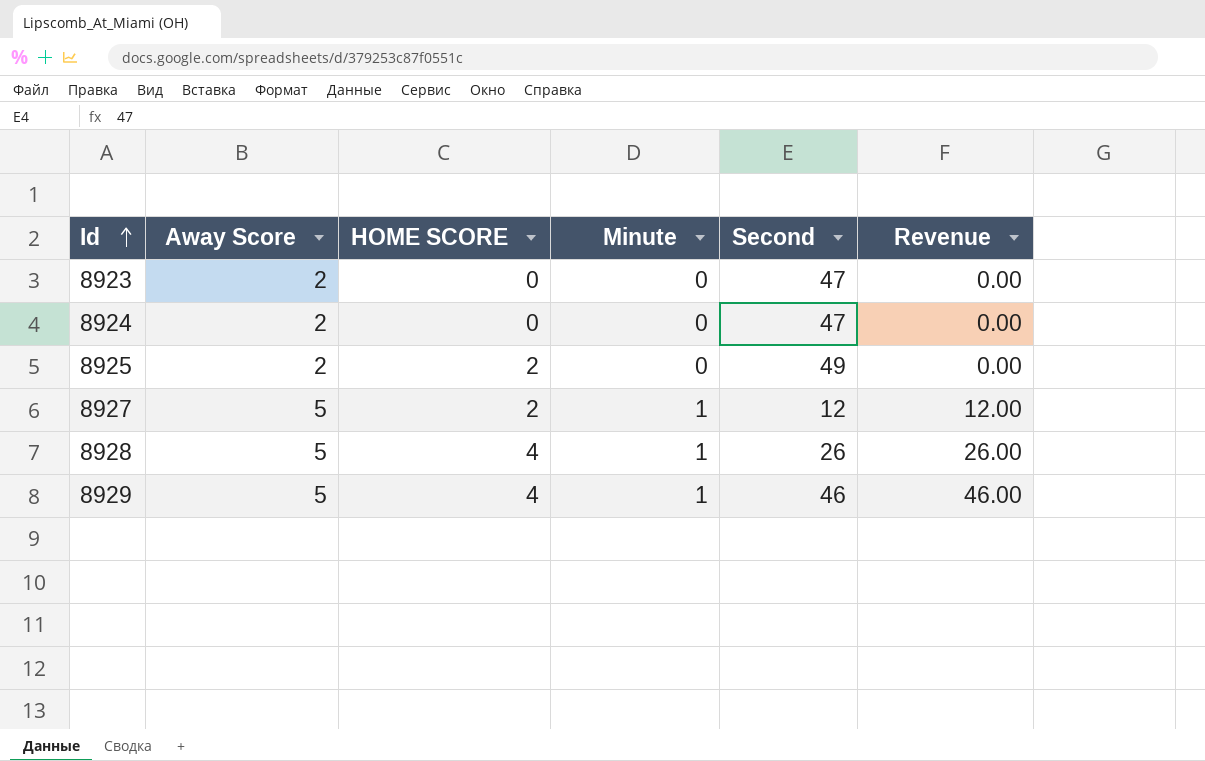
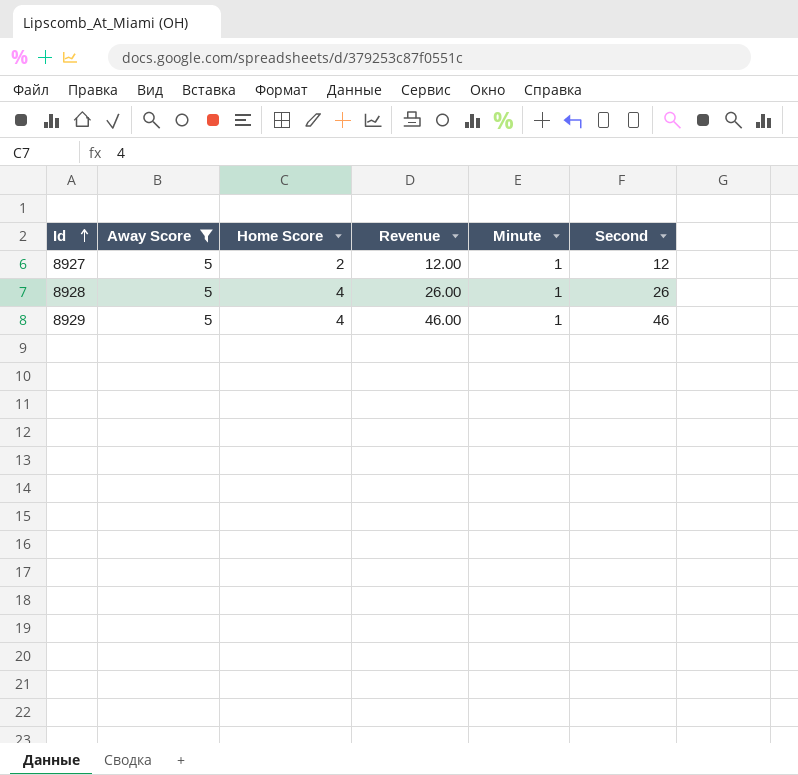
filter: none -> Away Score = 5
column name: HOME SCORE -> Home Score
column Revenue | position: 6 -> 4

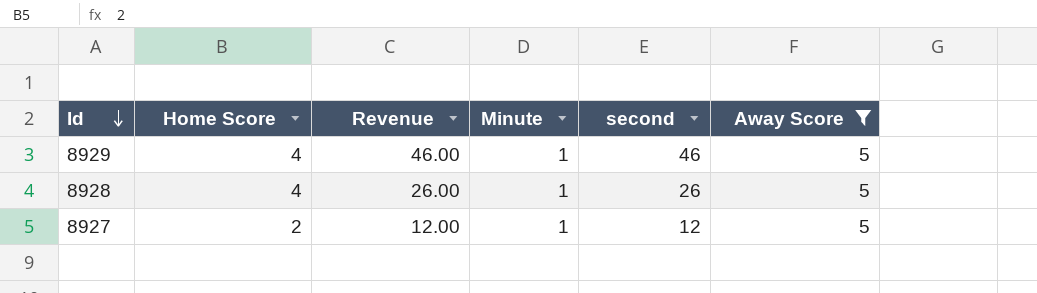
row order: Id ascending -> Id descending
column name: Second -> second
column Away Score | position: 2 -> 6

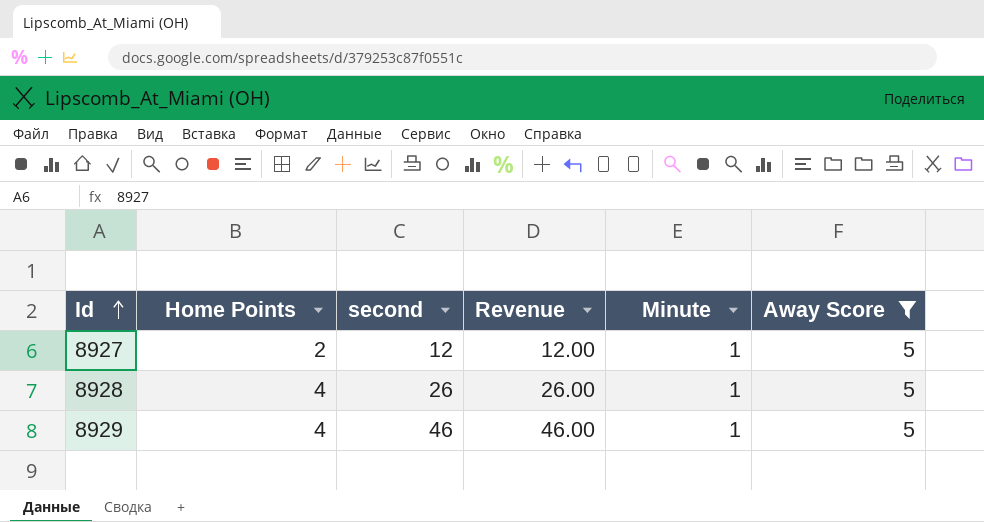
row order: Id descending -> Id ascending
column name: Home Score -> Home Points
column second | position: 5 -> 3

